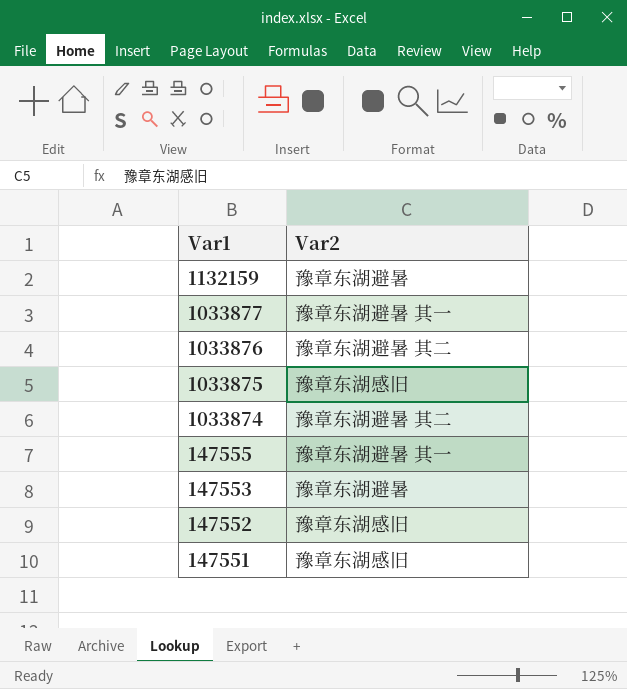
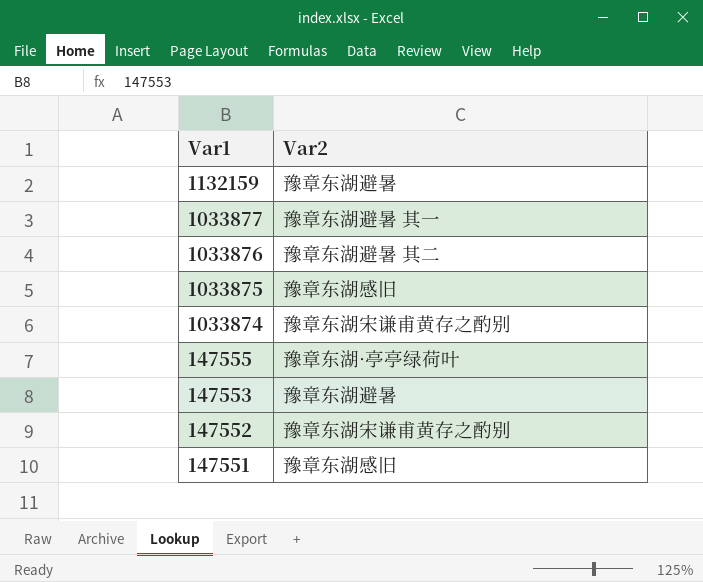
1033874 | Var2: 豫章东湖避暑 其二 -> 豫章东湖宋谦甫黄存之酌别
147555 | Var2: 豫章东湖避暑 其一 -> 豫章东湖·亭亭绿荷叶
147552 | Var2: 豫章东湖感旧 -> 豫章东湖宋谦甫黄存之酌别

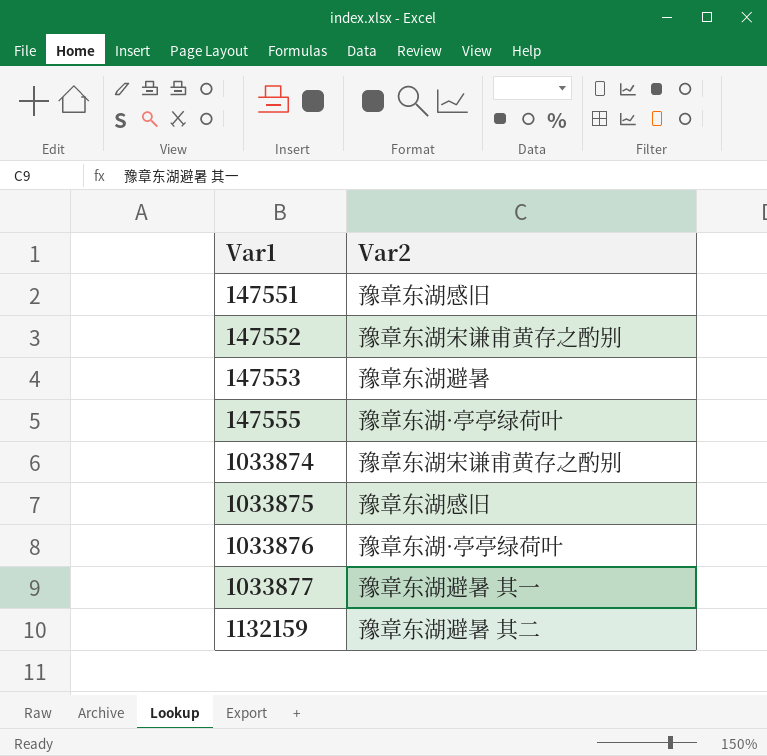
row order: Var1 descending -> Var1 ascending
1033876 | Var2: 豫章东湖避暑 其二 -> 豫章东湖·亭亭绿荷叶
1132159 | Var2: 豫章东湖避暑 -> 豫章东湖避暑 其二

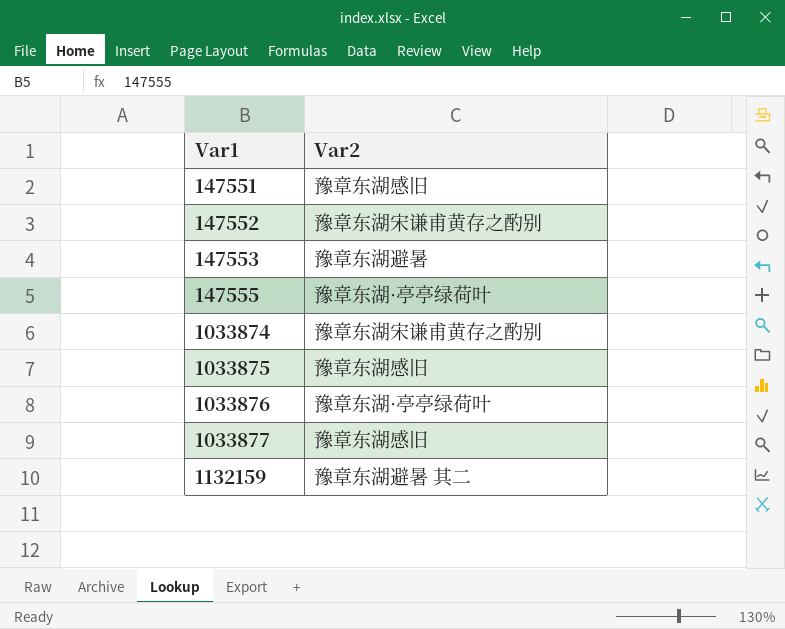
1033877 | Var2: 豫章东湖避暑 其一 -> 豫章东湖感旧

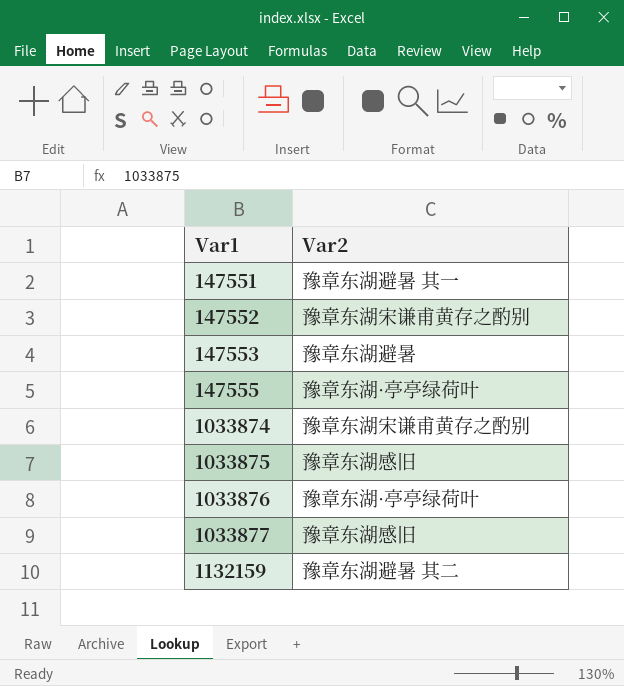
147551 | Var2: 豫章东湖感旧 -> 豫章东湖避暑 其一

